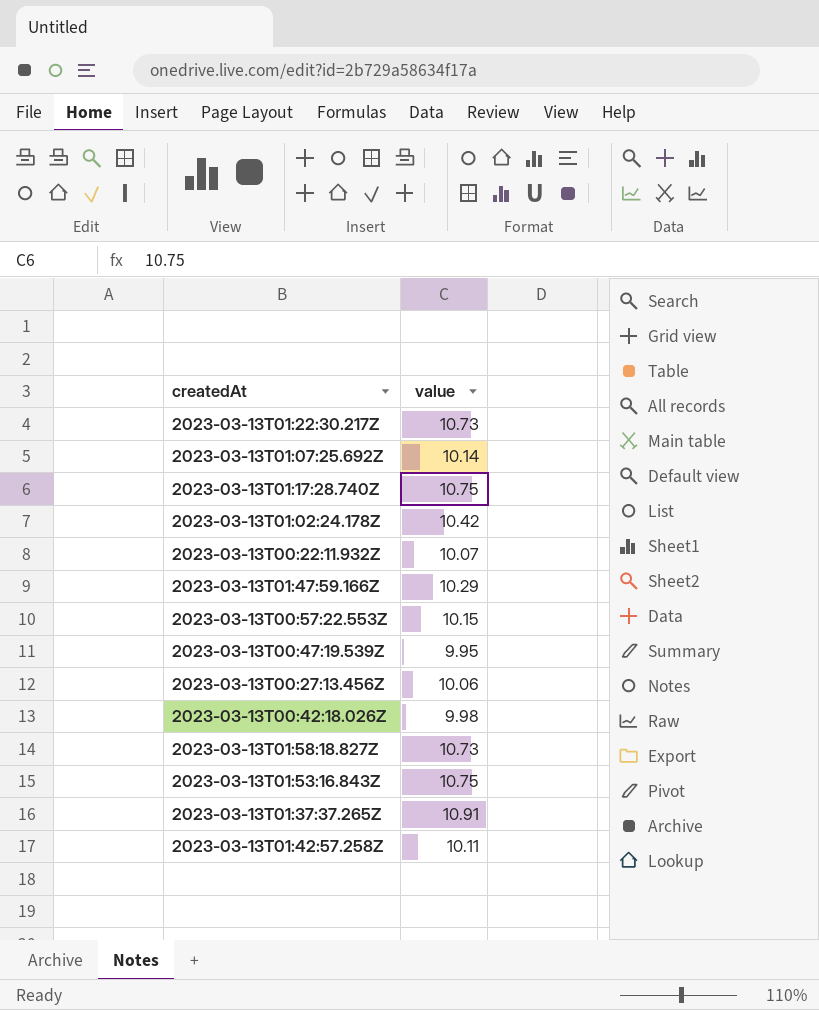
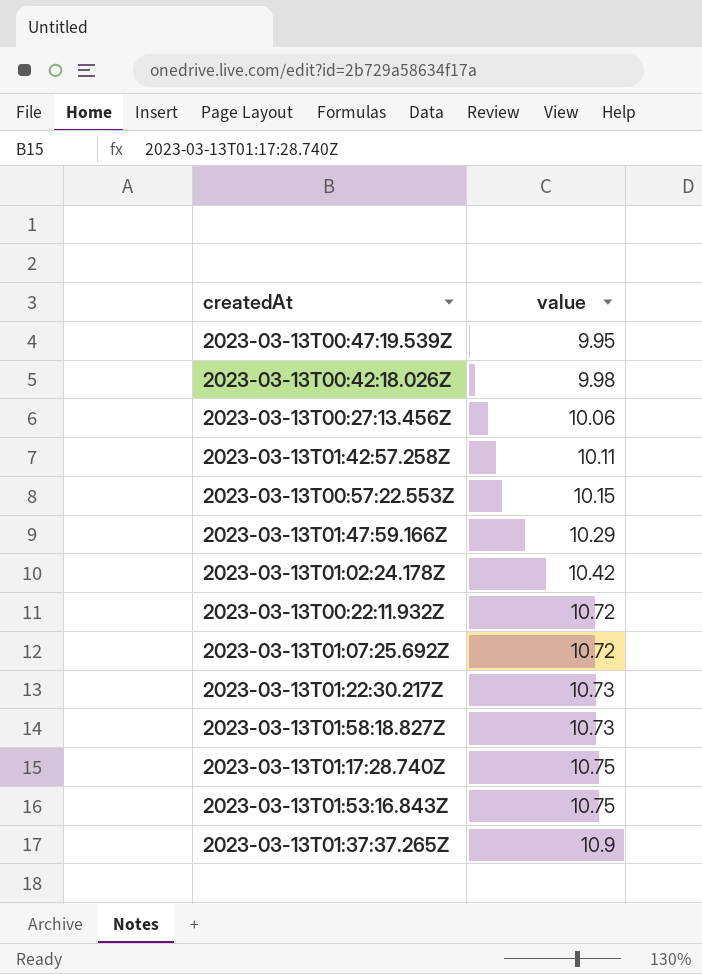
row order: none -> value ascending
2023-03-13T00:22:11.932Z | value: 10.07 -> 10.72
2023-03-13T01:07:25.692Z | value: 10.14 -> 10.72
2023-03-13T01:37:37.265Z | value: 10.91 -> 10.9

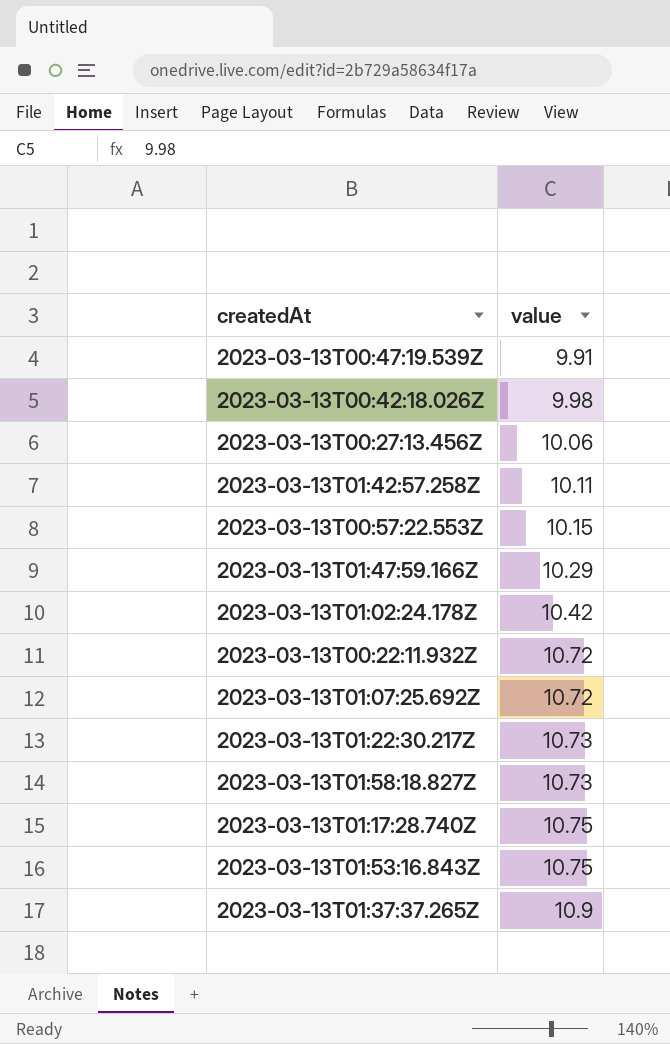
2023-03-13T00:47:19.539Z | value: 9.95 -> 9.91

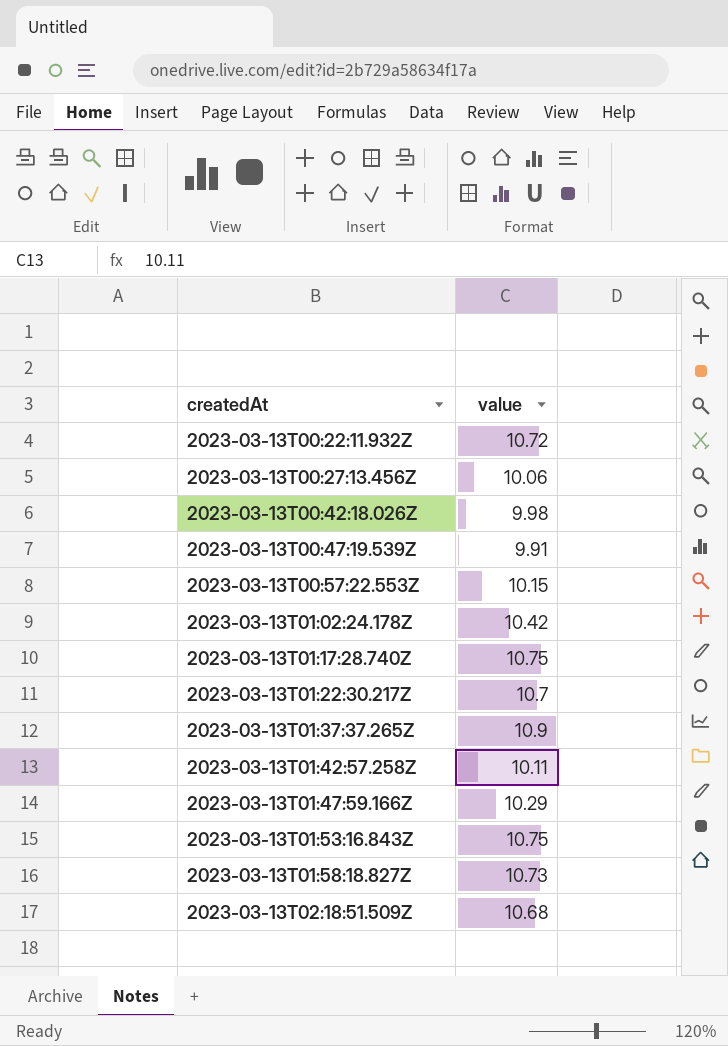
row order: value ascending -> createdAt ascending
row 2023-03-13T01:07:25.692Z: 10.72 -> none
2023-03-13T01:22:30.217Z | value: 10.73 -> 10.7
row 2023-03-13T02:18:51.509Z: none -> 10.68

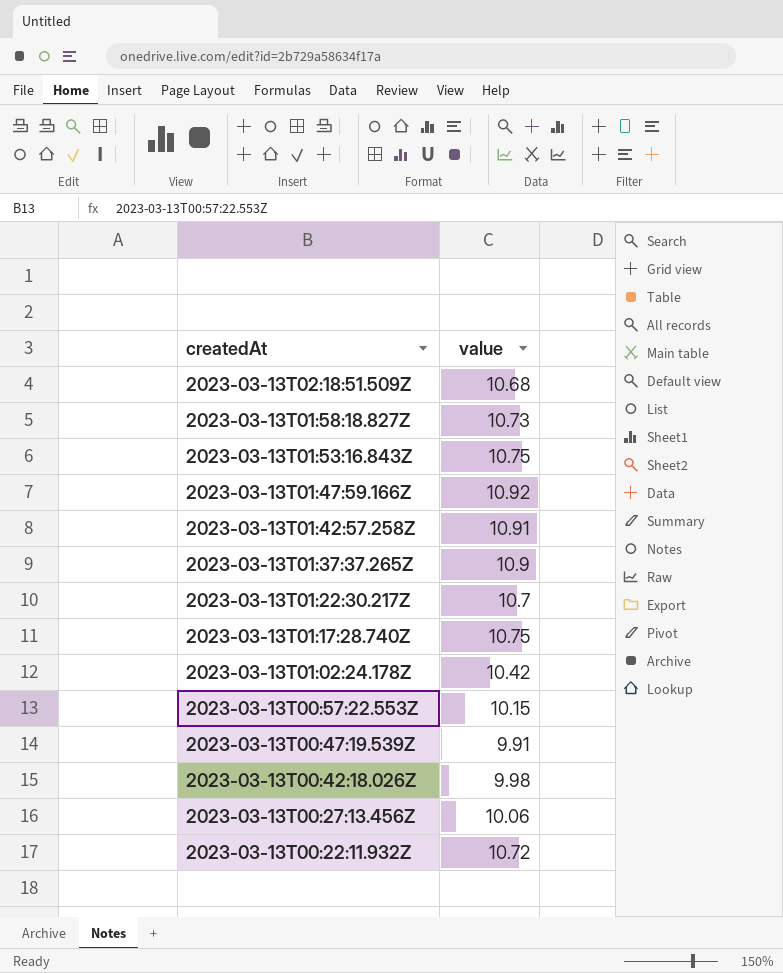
row order: createdAt ascending -> createdAt descending
2023-03-13T01:47:59.166Z | value: 10.29 -> 10.92
2023-03-13T01:42:57.258Z | value: 10.11 -> 10.91

